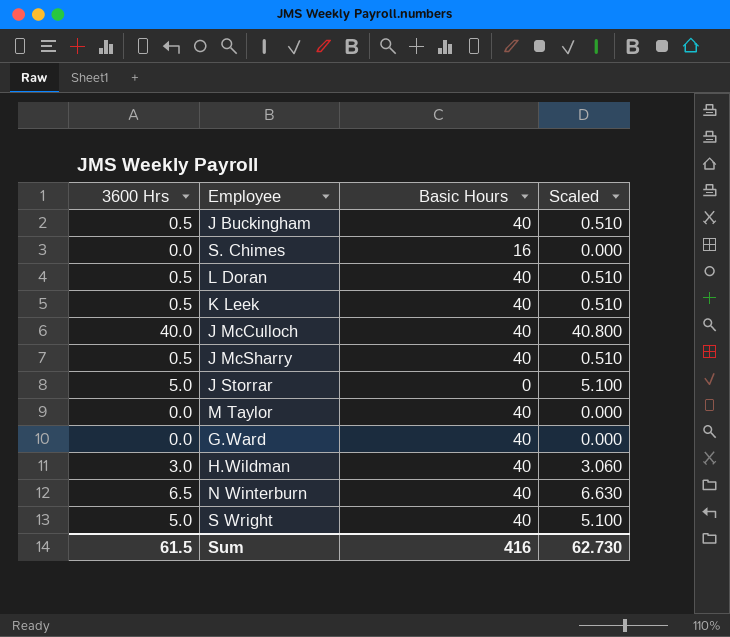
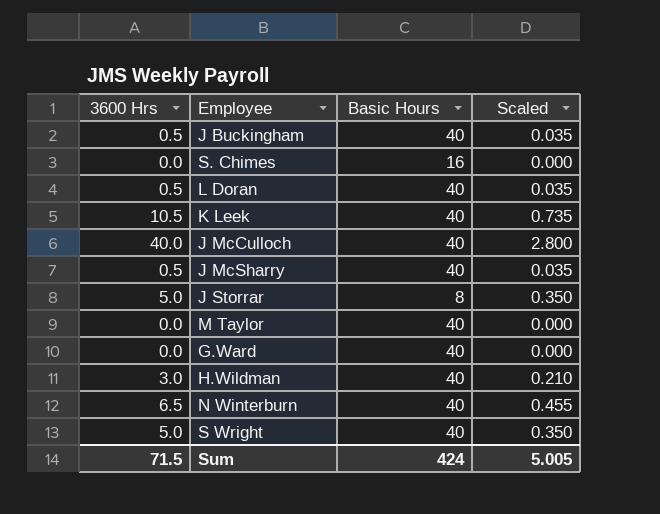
column Scaled | formula: [3600 Hrs] * 1.02 -> [3600 Hrs] * 0.07
K Leek | 3600 Hrs: 0.5 -> 10.5
J Storrar | Basic Hours: 0 -> 8
Sum | 3600 Hrs: 61.5 -> 71.5
Sum | Basic Hours: 416 -> 424
Sum | Scaled: 62.730 -> 5.005

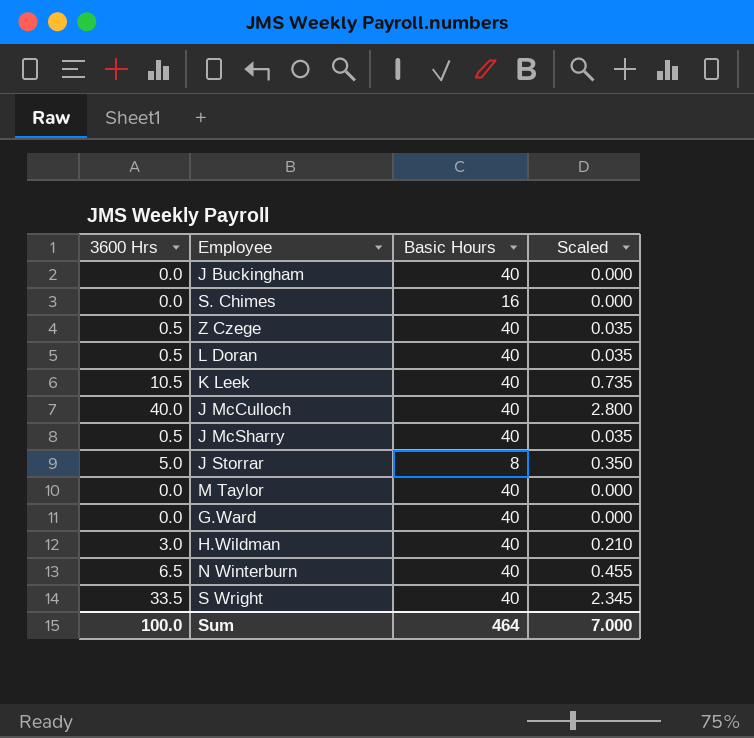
J Buckingham | 3600 Hrs: 0.5 -> 0.0
J Buckingham | Scaled: 0.035 -> 0.000
row Z Czege: none -> 0.5 | 40 | 0.035
S Wright | 3600 Hrs: 5.0 -> 33.5
S Wright | Scaled: 0.350 -> 2.345
Sum | 3600 Hrs: 71.5 -> 100.0
Sum | Basic Hours: 424 -> 464
Sum | Scaled: 5.005 -> 7.000

